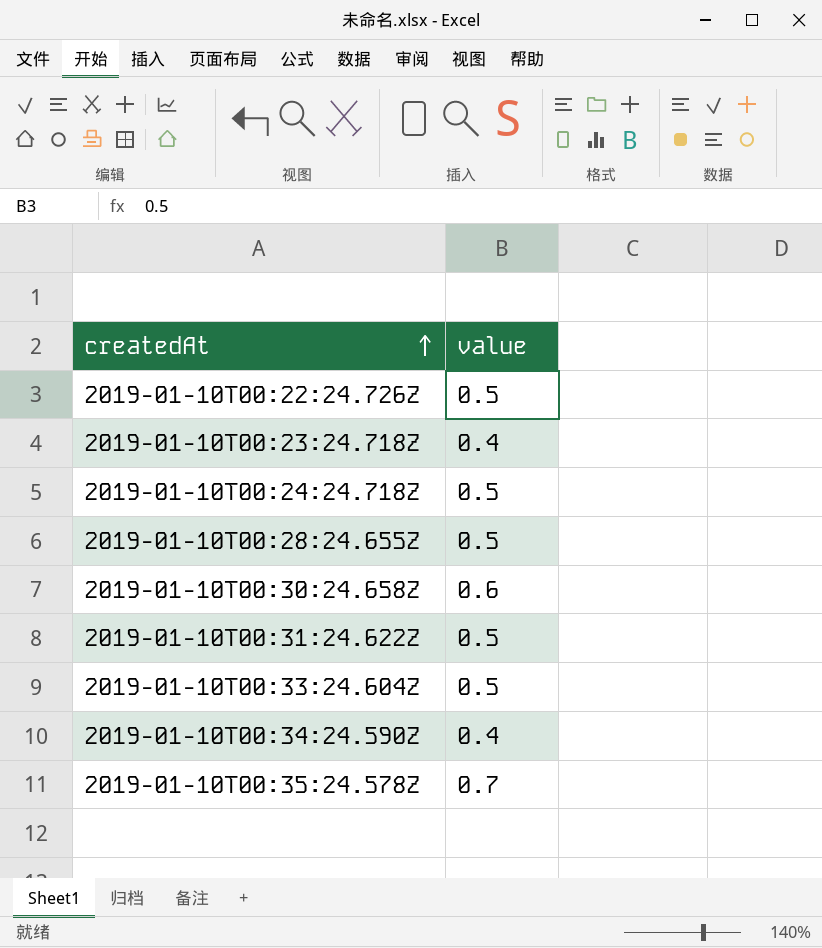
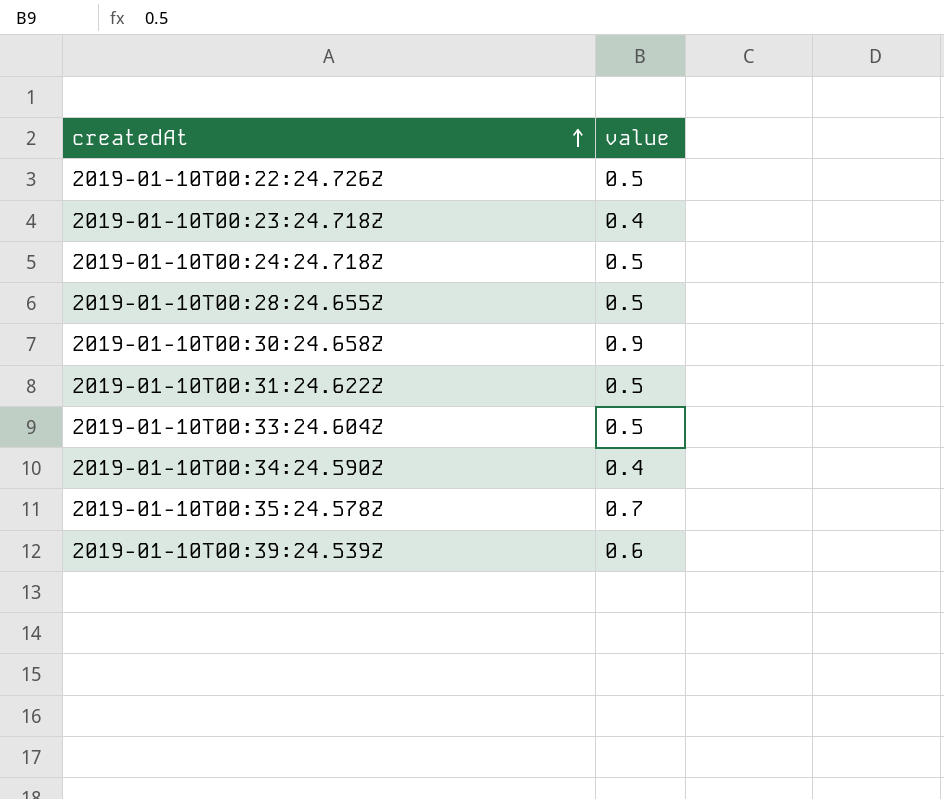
2019-01-10T00:30:24.658Z | value: 0.6 -> 0.9
row 2019-01-10T00:39:24.539Z: none -> 0.6

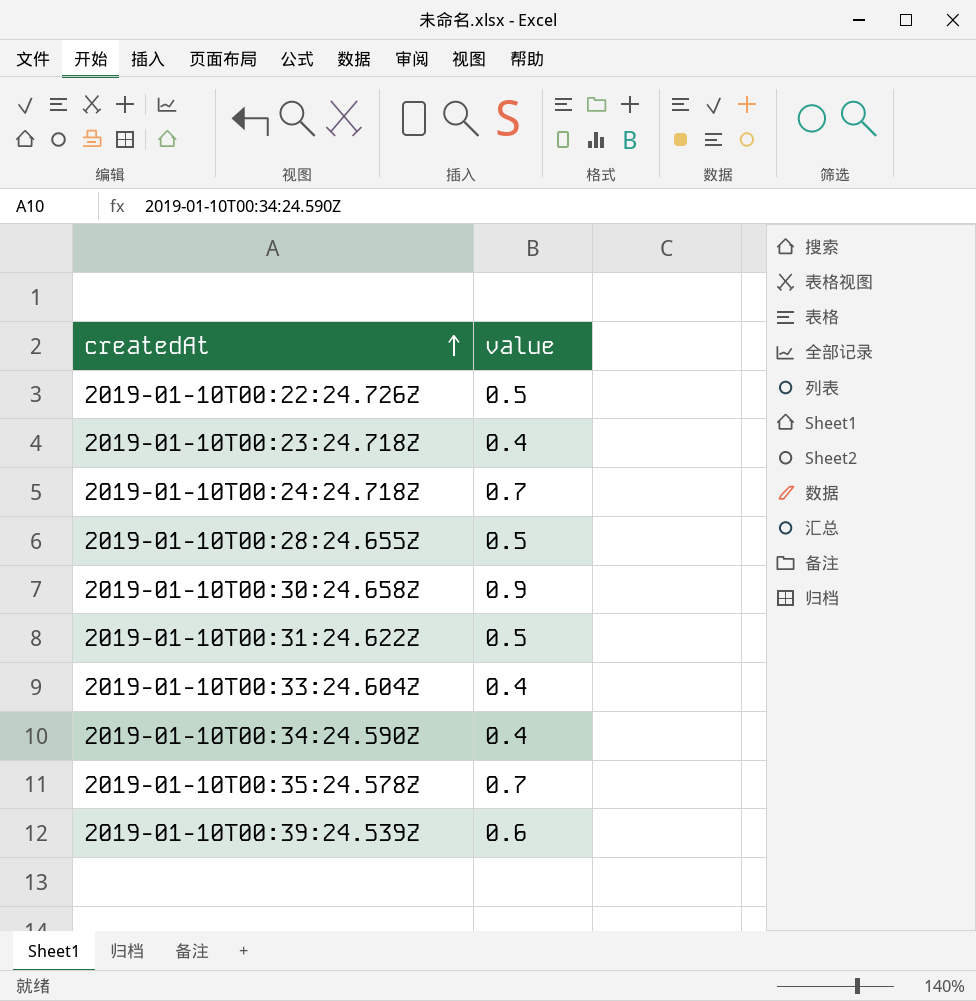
2019-01-10T00:24:24.718Z | value: 0.5 -> 0.7
2019-01-10T00:33:24.604Z | value: 0.5 -> 0.4

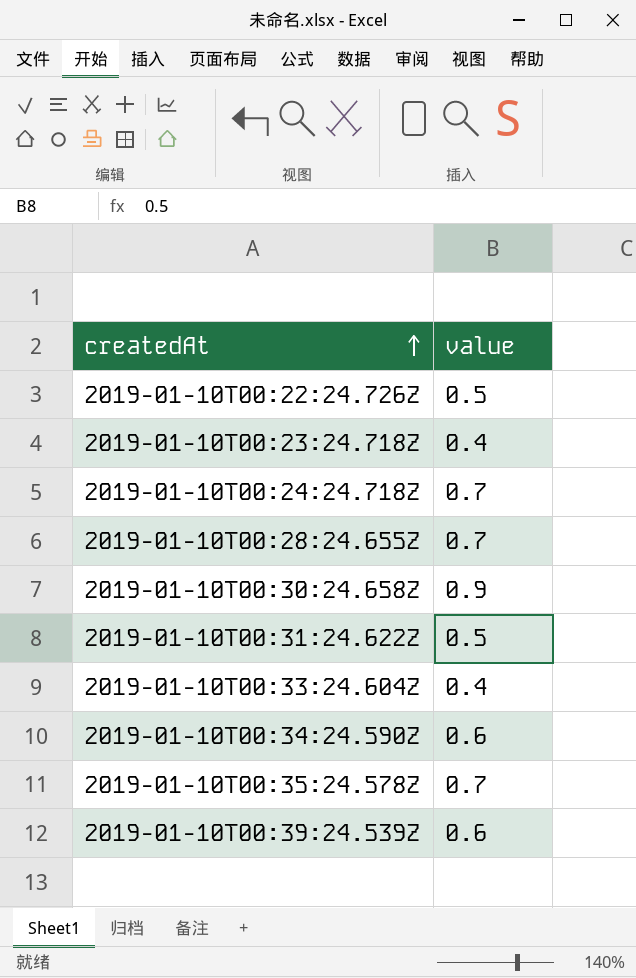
2019-01-10T00:28:24.655Z | value: 0.5 -> 0.7
2019-01-10T00:34:24.590Z | value: 0.4 -> 0.6

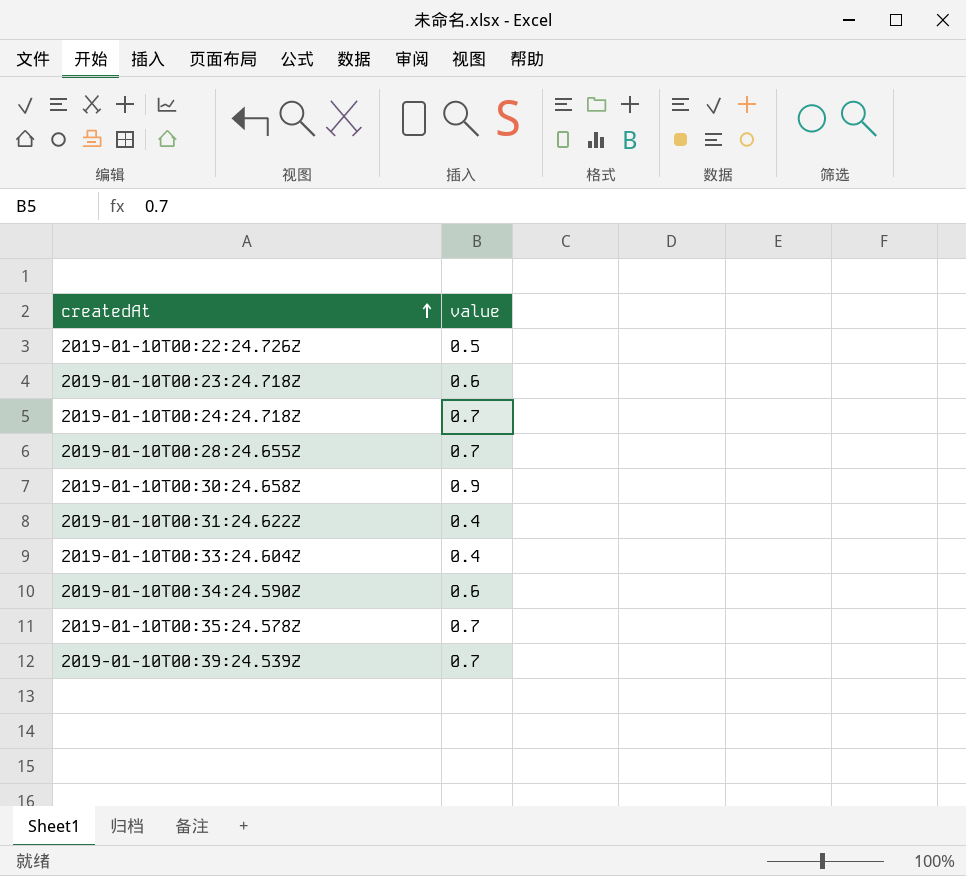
2019-01-10T00:23:24.718Z | value: 0.4 -> 0.6
2019-01-10T00:31:24.622Z | value: 0.5 -> 0.4
2019-01-10T00:39:24.539Z | value: 0.6 -> 0.7

